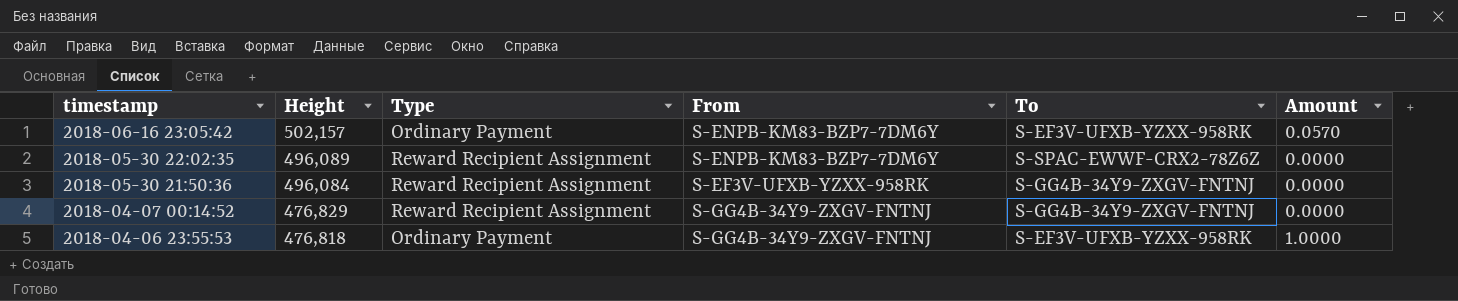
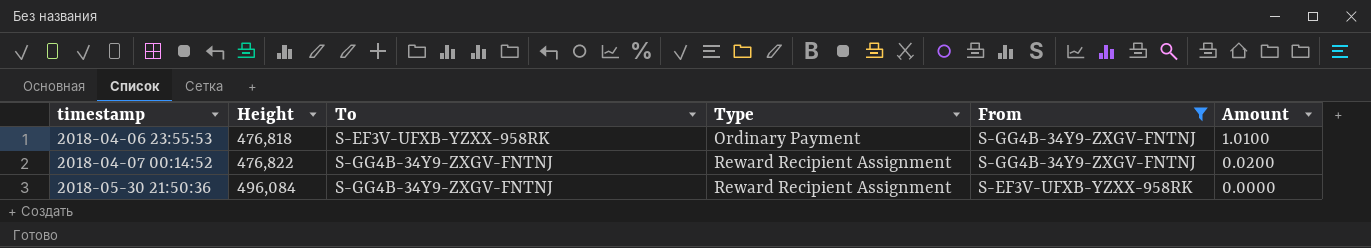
filter: none -> From != S-ENPB-KM83-BZP7-7DM6Y
row order: timestamp descending -> timestamp ascending
column To | position: 5 -> 3
2018-04-06 23:55:53 | Amount: 1.0000 -> 1.0100
2018-04-07 00:14:52 | Height: 476,829 -> 476,822
2018-04-07 00:14:52 | Amount: 0.0000 -> 0.0200

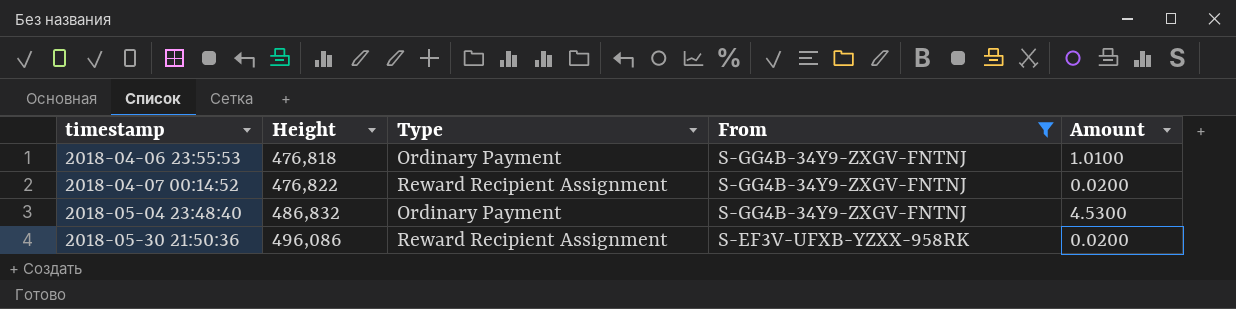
column To | position: 3 -> none
row 2018-05-04 23:48:40: none -> 486,832 | Ordinary Payment | S-GG4B-34Y9-ZXGV-FNTNJ | 4.5300
2018-05-30 21:50:36 | Height: 496,084 -> 496,086
2018-05-30 21:50:36 | Amount: 0.0000 -> 0.0200

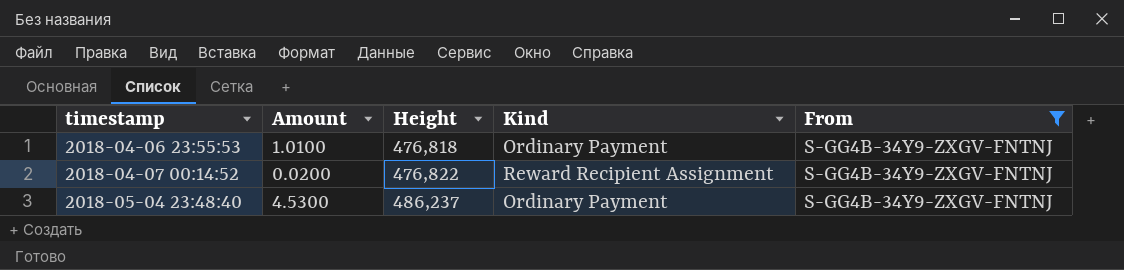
column Amount | position: 5 -> 2
column name: Type -> Kind
row 2018-05-30 21:50:36: 496,086 | Reward Recipient Assignment | S-EF3V-UFXB-YZXX-958RK | 0.0200 -> none
2018-05-04 23:48:40 | Height: 486,832 -> 486,237

